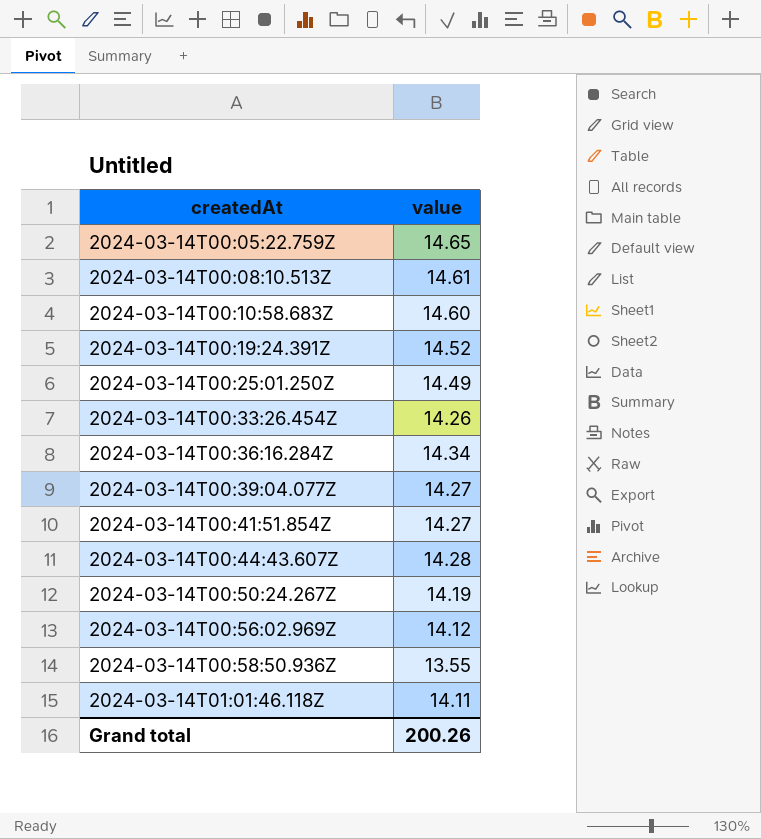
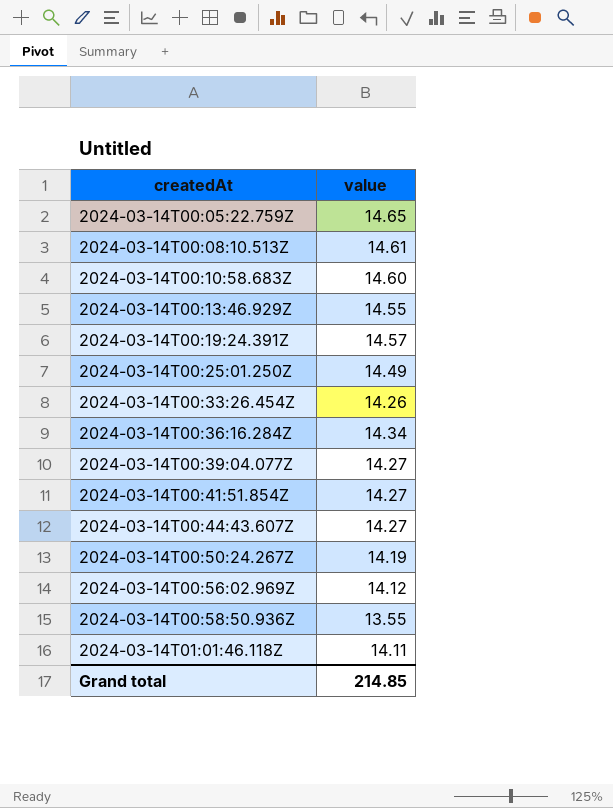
row 2024-03-14T00:13:46.929Z: none -> 14.55
2024-03-14T00:19:24.391Z | value: 14.52 -> 14.57
2024-03-14T00:44:43.607Z | value: 14.28 -> 14.27
Grand total | value: 200.26 -> 214.85

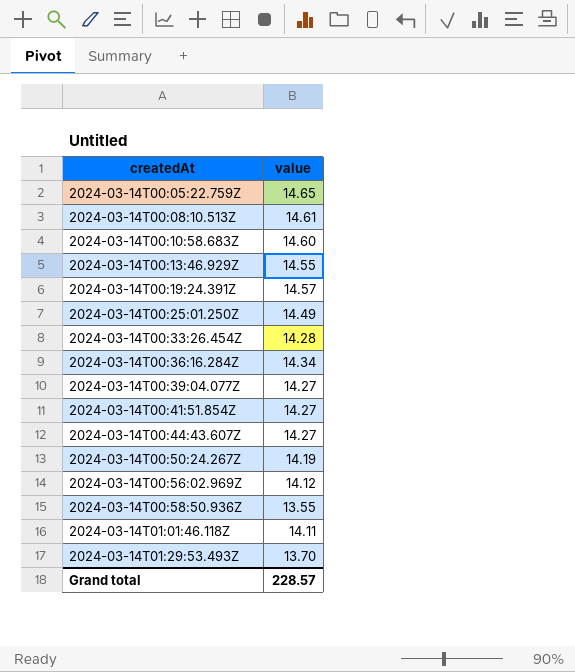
2024-03-14T00:33:26.454Z | value: 14.26 -> 14.28
row 2024-03-14T01:29:53.493Z: none -> 13.70
Grand total | value: 214.85 -> 228.57

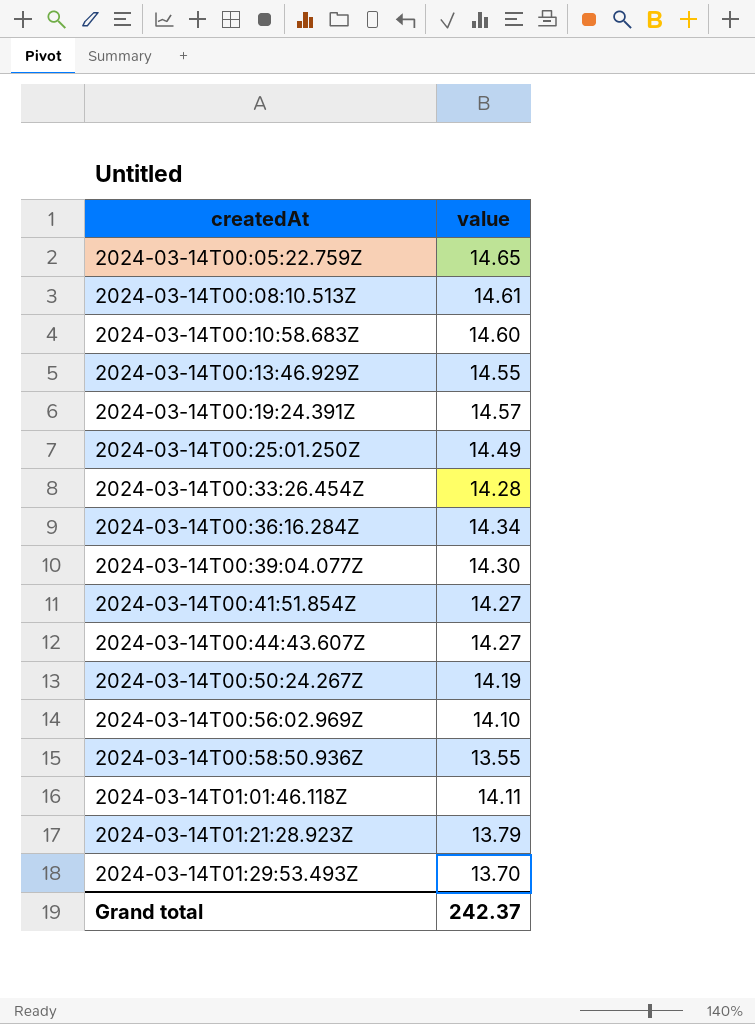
2024-03-14T00:39:04.077Z | value: 14.27 -> 14.30
2024-03-14T00:56:02.969Z | value: 14.12 -> 14.10
row 2024-03-14T01:21:28.923Z: none -> 13.79
Grand total | value: 228.57 -> 242.37

